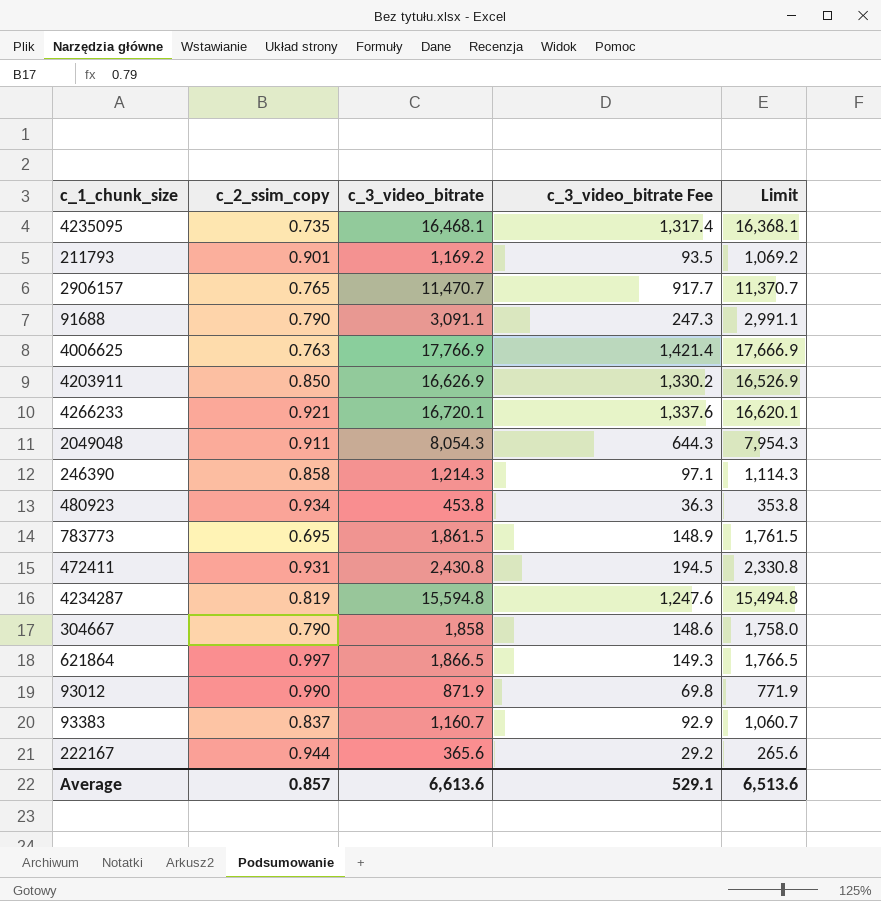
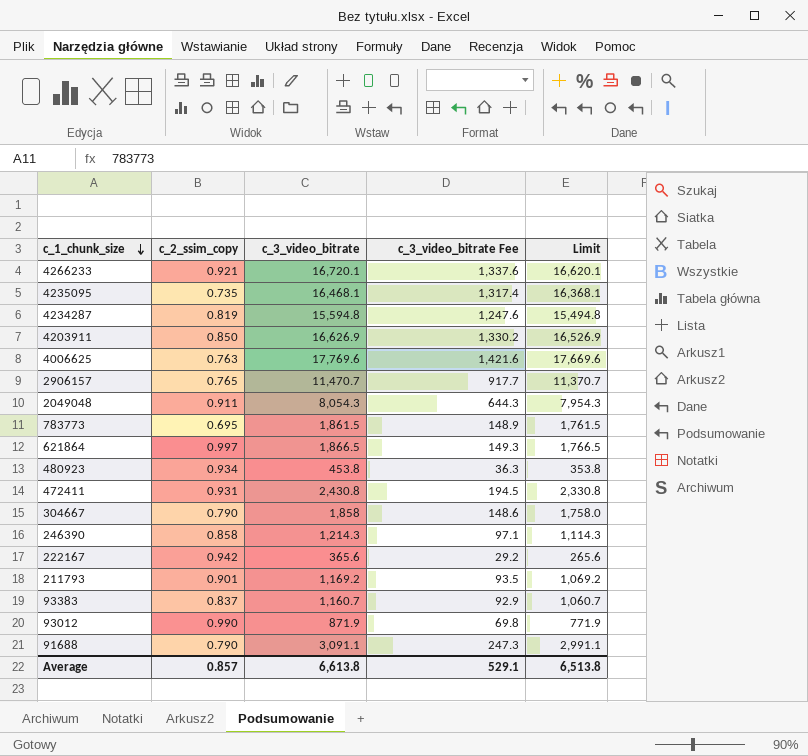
row order: none -> c_1_chunk_size descending
4006625 | c_3_video_bitrate: 17,766.9 -> 17,769.6
4006625 | c_3_video_bitrate Fee: 1,421.4 -> 1,421.6
4006625 | Limit: 17,666.9 -> 17,669.6
222167 | c_2_ssim_copy: 0.944 -> 0.942
Average | c_3_video_bitrate: 6,613.6 -> 6,613.8
Average | Limit: 6,513.6 -> 6,513.8

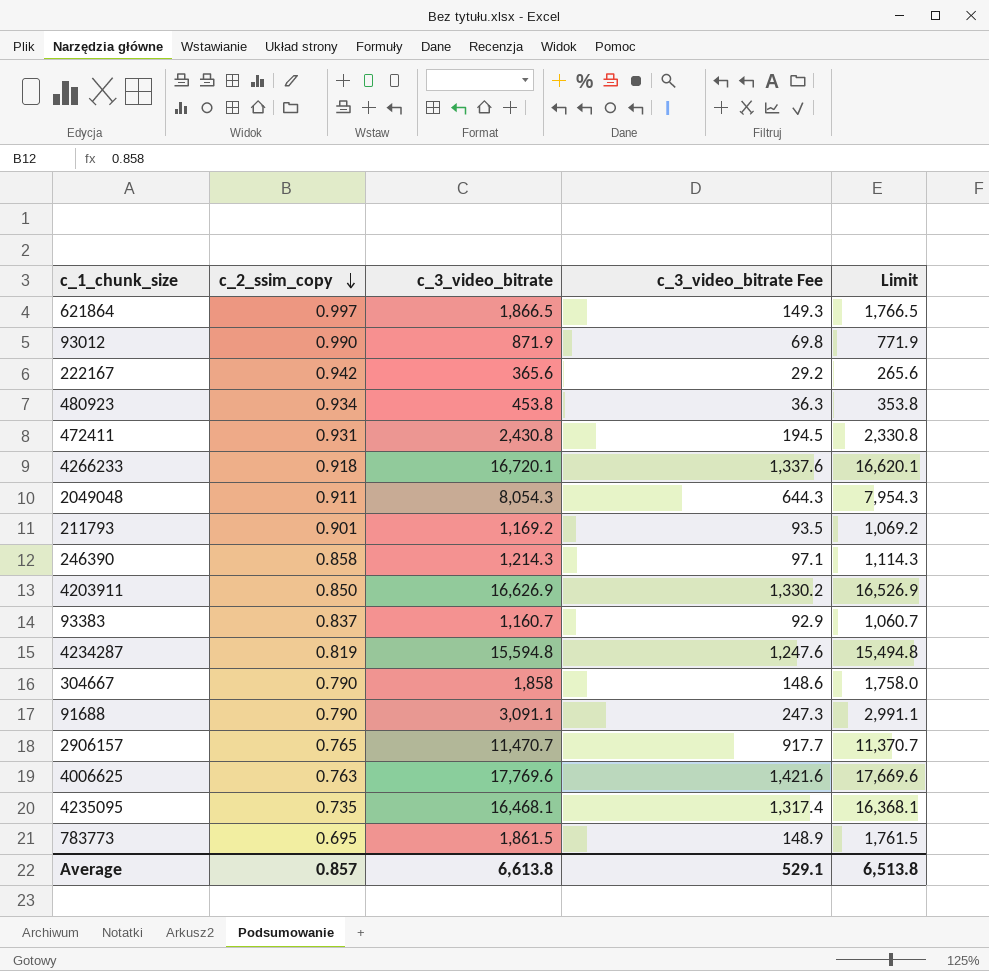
row order: c_1_chunk_size descending -> c_2_ssim_copy descending
4266233 | c_2_ssim_copy: 0.921 -> 0.918

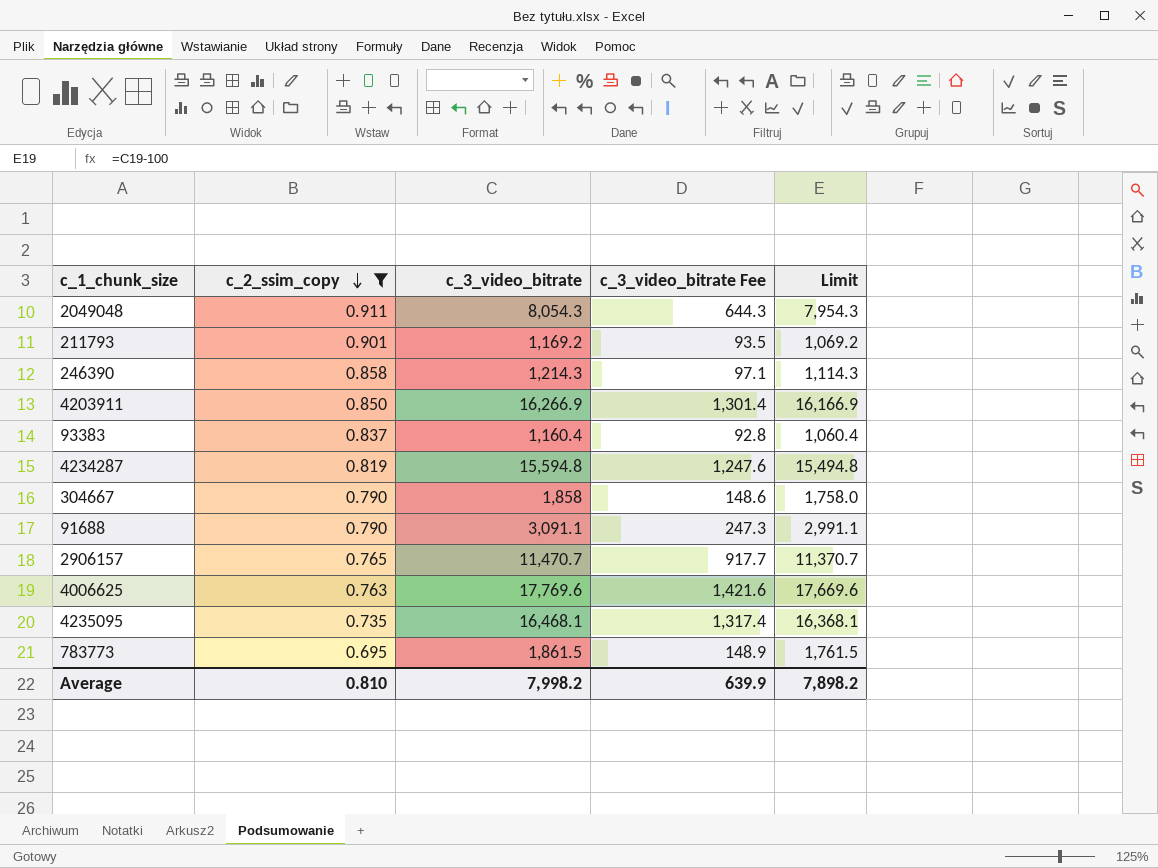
filter: none -> c_2_ssim_copy <= 0.911
4203911 | c_3_video_bitrate: 16,626.9 -> 16,266.9
4203911 | c_3_video_bitrate Fee: 1,330.2 -> 1,301.4
4203911 | Limit: 16,526.9 -> 16,166.9
93383 | c_3_video_bitrate: 1,160.7 -> 1,160.4
93383 | c_3_video_bitrate Fee: 92.9 -> 92.8
93383 | Limit: 1,060.7 -> 1,060.4
Average | c_2_ssim_copy: 0.857 -> 0.810
Average | c_3_video_bitrate: 6,613.8 -> 7,998.2
Average | c_3_video_bitrate Fee: 529.1 -> 639.9
Average | Limit: 6,513.8 -> 7,898.2

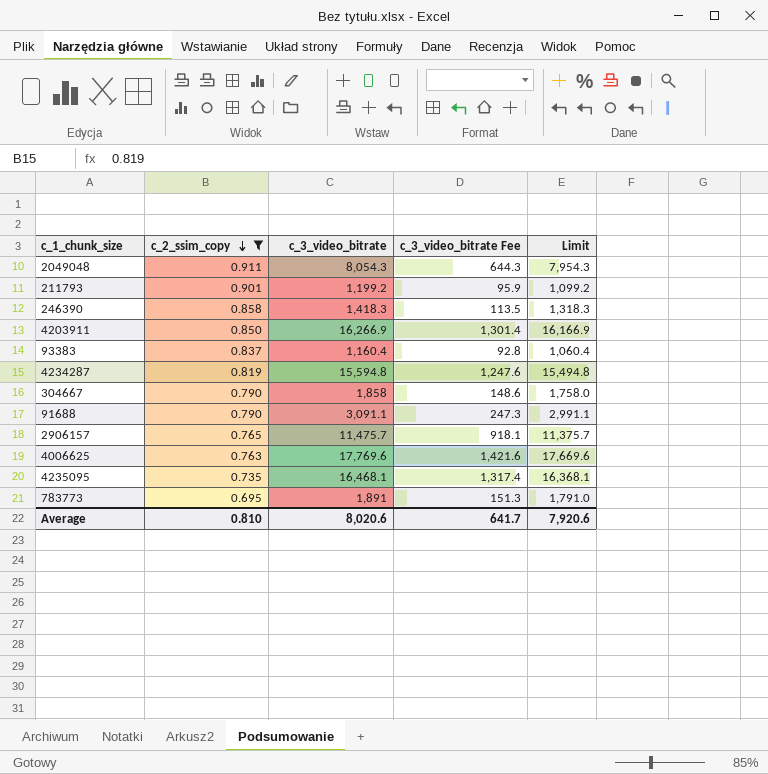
211793 | c_3_video_bitrate: 1,169.2 -> 1,199.2
211793 | c_3_video_bitrate Fee: 93.5 -> 95.9
211793 | Limit: 1,069.2 -> 1,099.2
246390 | c_3_video_bitrate: 1,214.3 -> 1,418.3
246390 | c_3_video_bitrate Fee: 97.1 -> 113.5
246390 | Limit: 1,114.3 -> 1,318.3
2906157 | c_3_video_bitrate: 11,470.7 -> 11,475.7
2906157 | c_3_video_bitrate Fee: 917.7 -> 918.1
2906157 | Limit: 11,370.7 -> 11,375.7
783773 | c_3_video_bitrate: 1,861.5 -> 1,891
783773 | c_3_video_bitrate Fee: 148.9 -> 151.3
783773 | Limit: 1,761.5 -> 1,791.0
Average | c_3_video_bitrate: 7,998.2 -> 8,020.6
Average | c_3_video_bitrate Fee: 639.9 -> 641.7
Average | Limit: 7,898.2 -> 7,920.6

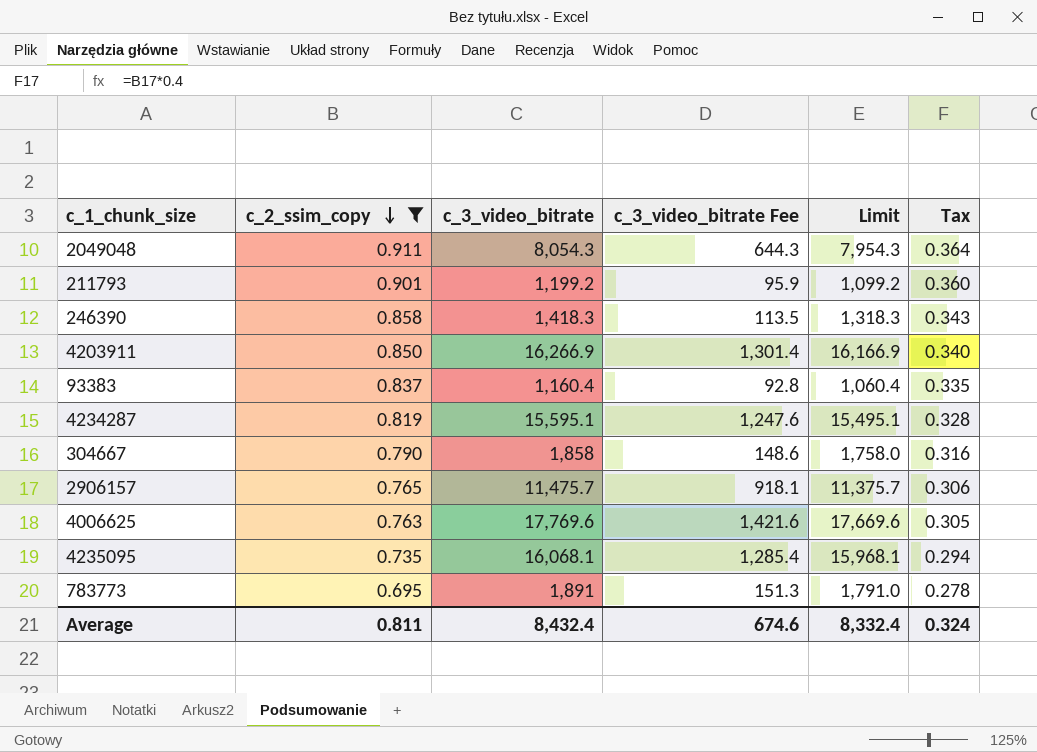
column Tax | formula: none -> [c_2_ssim_copy] * 0.4
row 91688: 0.790 | 3,091.1 | 247.3 | 2,991.1 -> none
4234287 | c_3_video_bitrate: 15,594.8 -> 15,595.1
4234287 | Limit: 15,494.8 -> 15,495.1
4235095 | c_3_video_bitrate: 16,468.1 -> 16,068.1
4235095 | c_3_video_bitrate Fee: 1,317.4 -> 1,285.4
4235095 | Limit: 16,368.1 -> 15,968.1
Average | c_2_ssim_copy: 0.810 -> 0.811
Average | c_3_video_bitrate: 8,020.6 -> 8,432.4
Average | c_3_video_bitrate Fee: 641.7 -> 674.6
Average | Limit: 7,920.6 -> 8,332.4

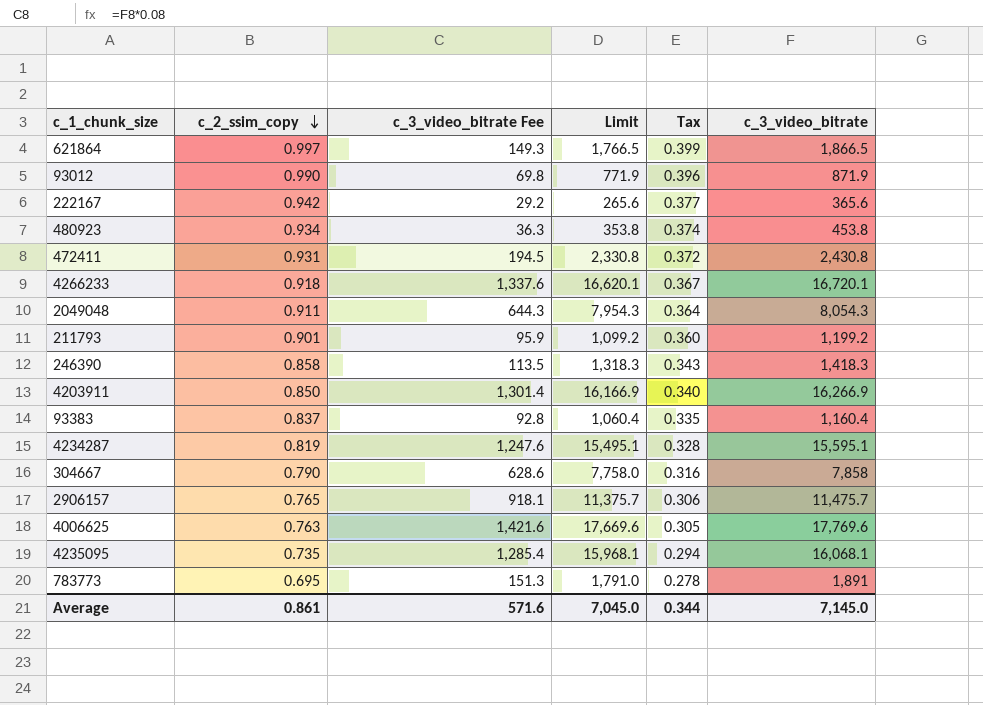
filter: c_2_ssim_copy <= 0.911 -> none
column c_3_video_bitrate | position: 3 -> 6
304667 | c_3_video_bitrate Fee: 148.6 -> 628.6
304667 | Limit: 1,758.0 -> 7,758.0
304667 | c_3_video_bitrate: 1,858 -> 7,858
Average | c_2_ssim_copy: 0.811 -> 0.861
Average | c_3_video_bitrate Fee: 674.6 -> 571.6
Average | Limit: 8,332.4 -> 7,045.0
Average | Tax: 0.324 -> 0.344
Average | c_3_video_bitrate: 8,432.4 -> 7,145.0

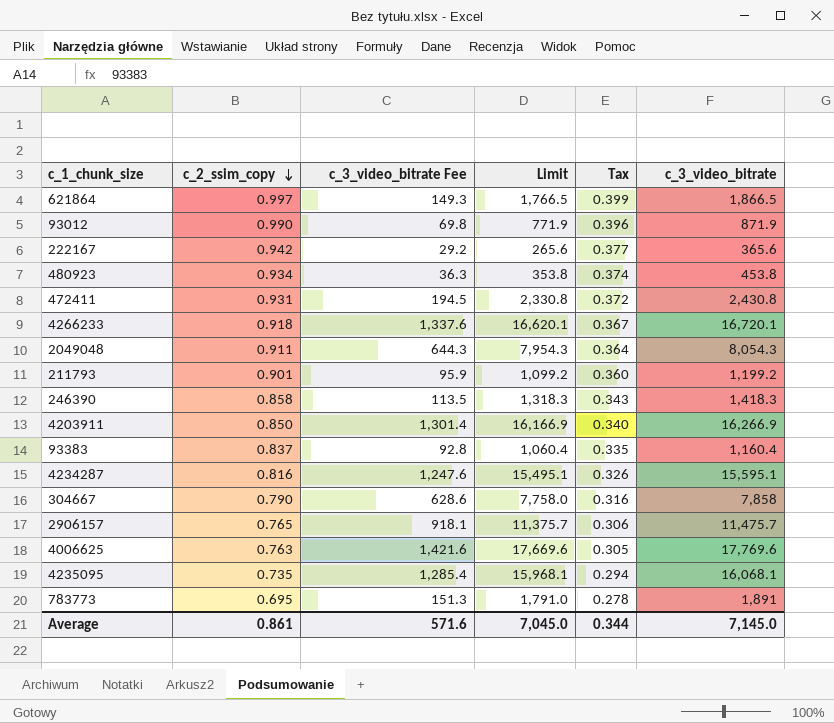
4234287 | c_2_ssim_copy: 0.819 -> 0.816
4234287 | Tax: 0.328 -> 0.326

